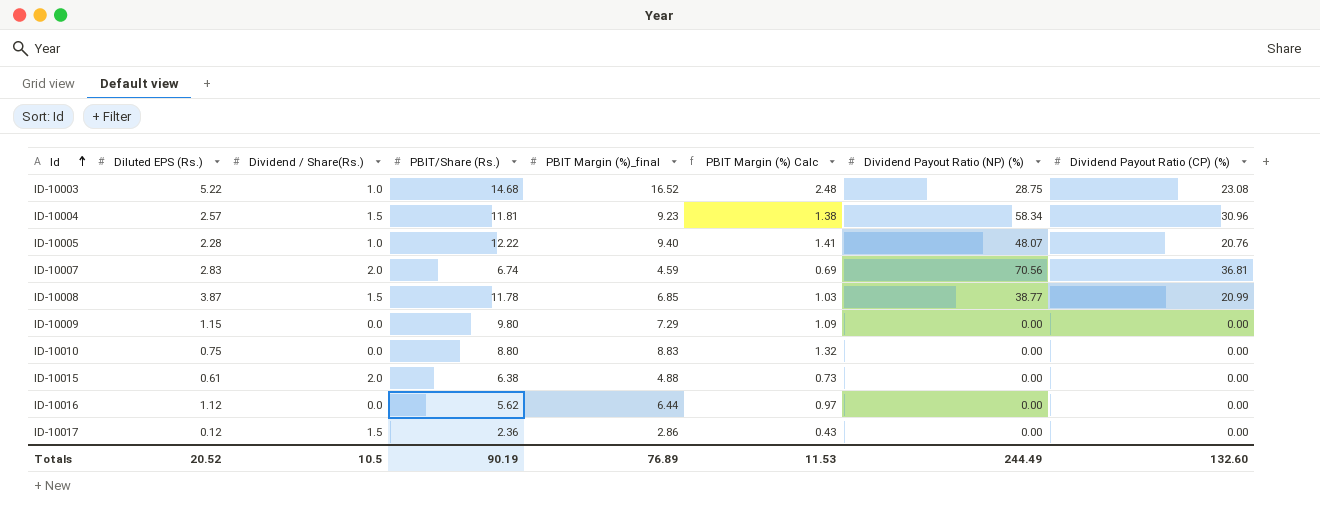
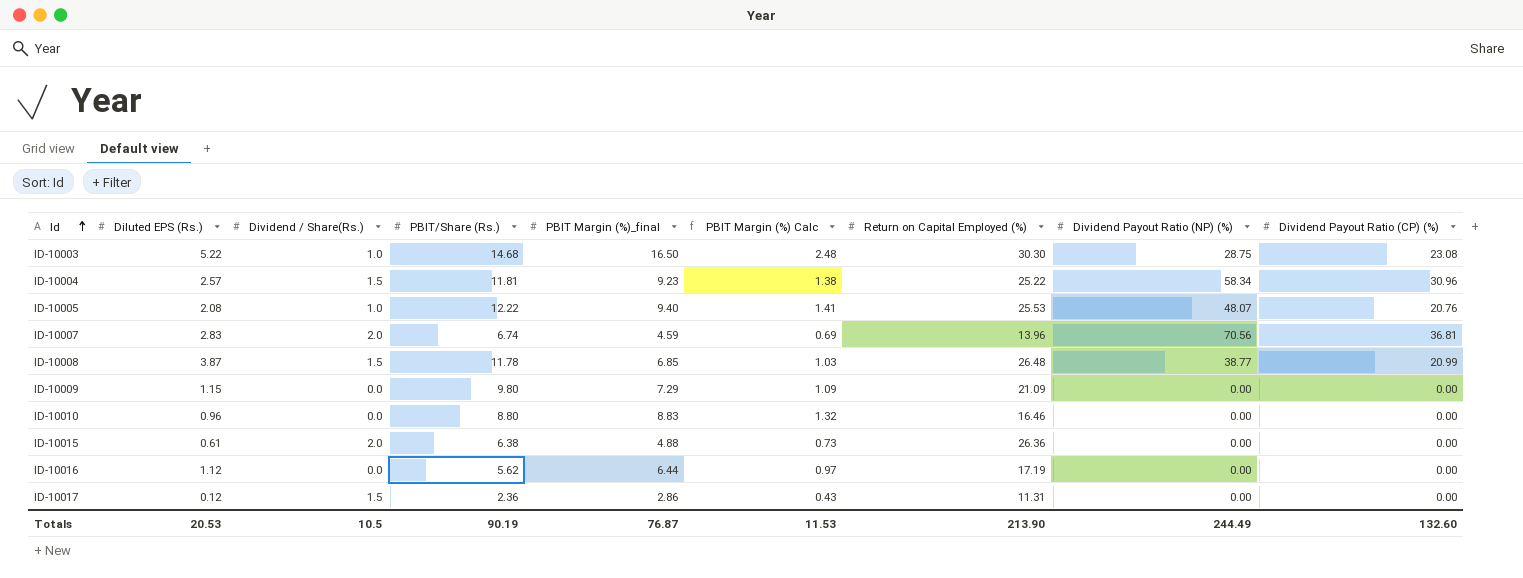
column Return on Capital Employed (%) | position: none -> 7
ID-10003 | PBIT Margin (%)_final: 16.52 -> 16.50
ID-10005 | Diluted EPS (Rs.): 2.28 -> 2.08
ID-10010 | Diluted EPS (Rs.): 0.75 -> 0.96
Totals | Diluted EPS (Rs.): 20.52 -> 20.53
Totals | PBIT Margin (%)_final: 76.89 -> 76.87

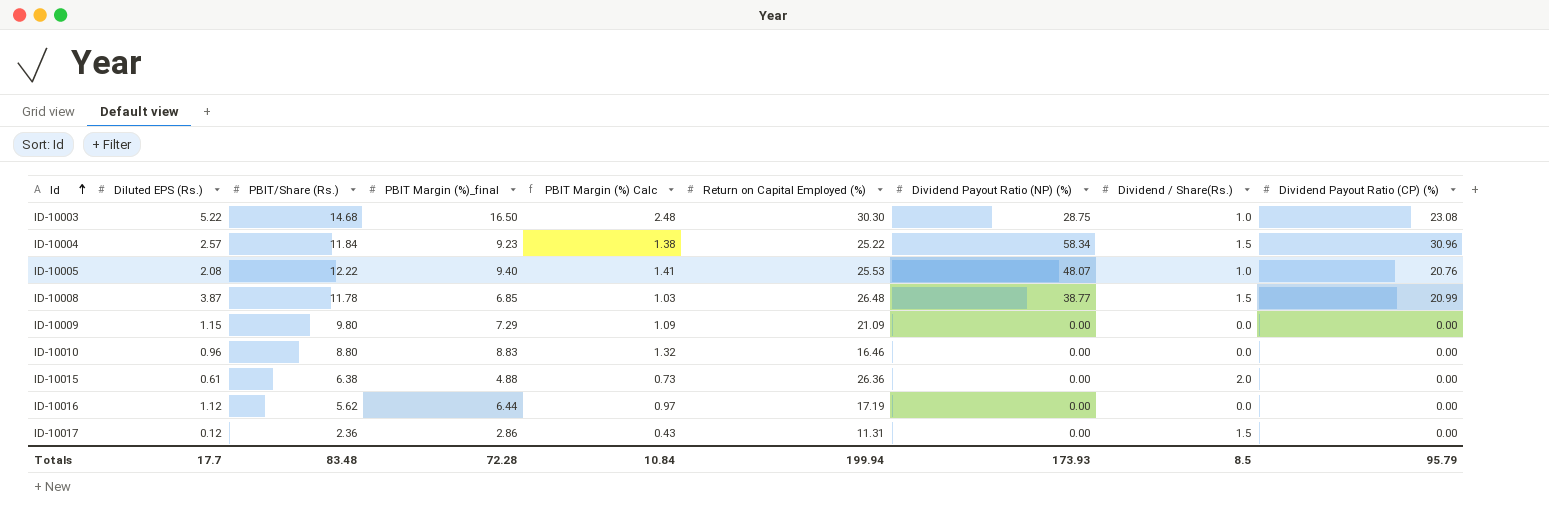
column Dividend / Share(Rs.) | position: 3 -> 8
row ID-10007: 2.83 | 2.0 | 6.74 | 4.59 | 0.69 | 13.96 | 70.56 | 36.81 -> none
ID-10004 | PBIT/Share (Rs.): 11.81 -> 11.84
Totals | Diluted EPS (Rs.): 20.53 -> 17.7
Totals | PBIT/Share (Rs.): 90.19 -> 83.48
Totals | PBIT Margin (%)_final: 76.87 -> 72.28
Totals | PBIT Margin (%) Calc: 11.53 -> 10.84
Totals | Return on Capital Employed (%): 213.90 -> 199.94
Totals | Dividend Payout Ratio (NP) (%): 244.49 -> 173.93
Totals | Dividend / Share(Rs.): 10.5 -> 8.5
Totals | Dividend Payout Ratio (CP) (%): 132.60 -> 95.79

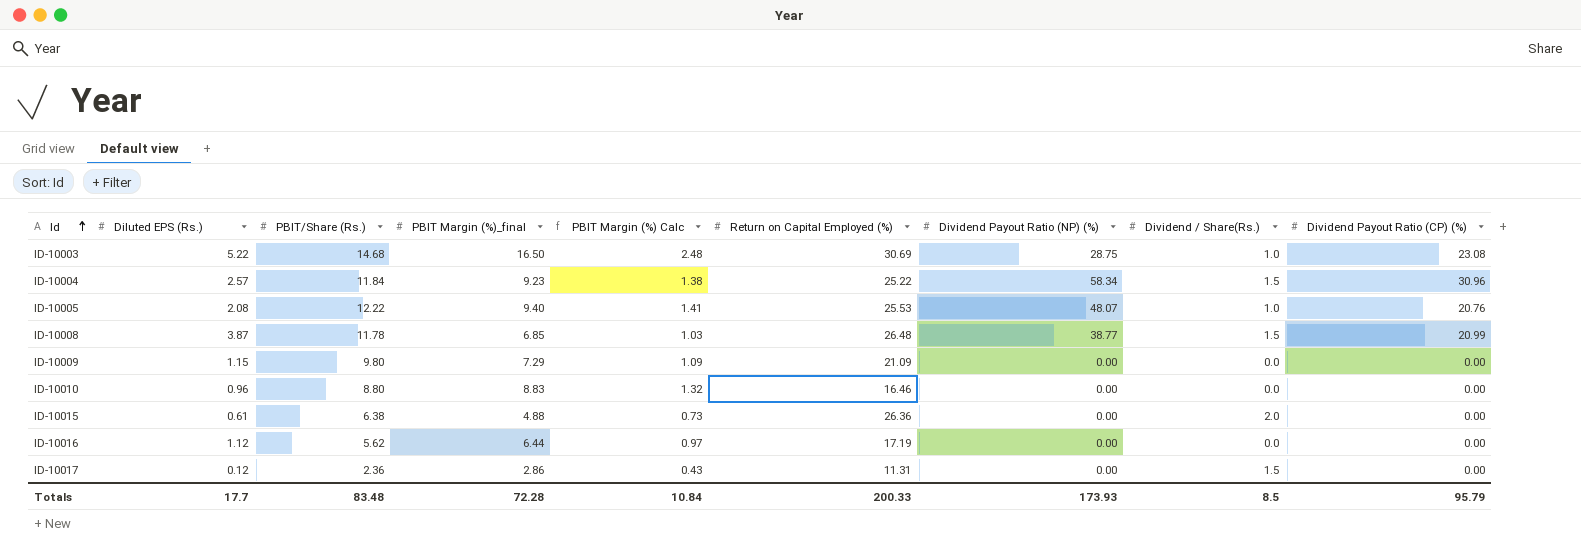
ID-10003 | Return on Capital Employed (%): 30.30 -> 30.69
Totals | Return on Capital Employed (%): 199.94 -> 200.33

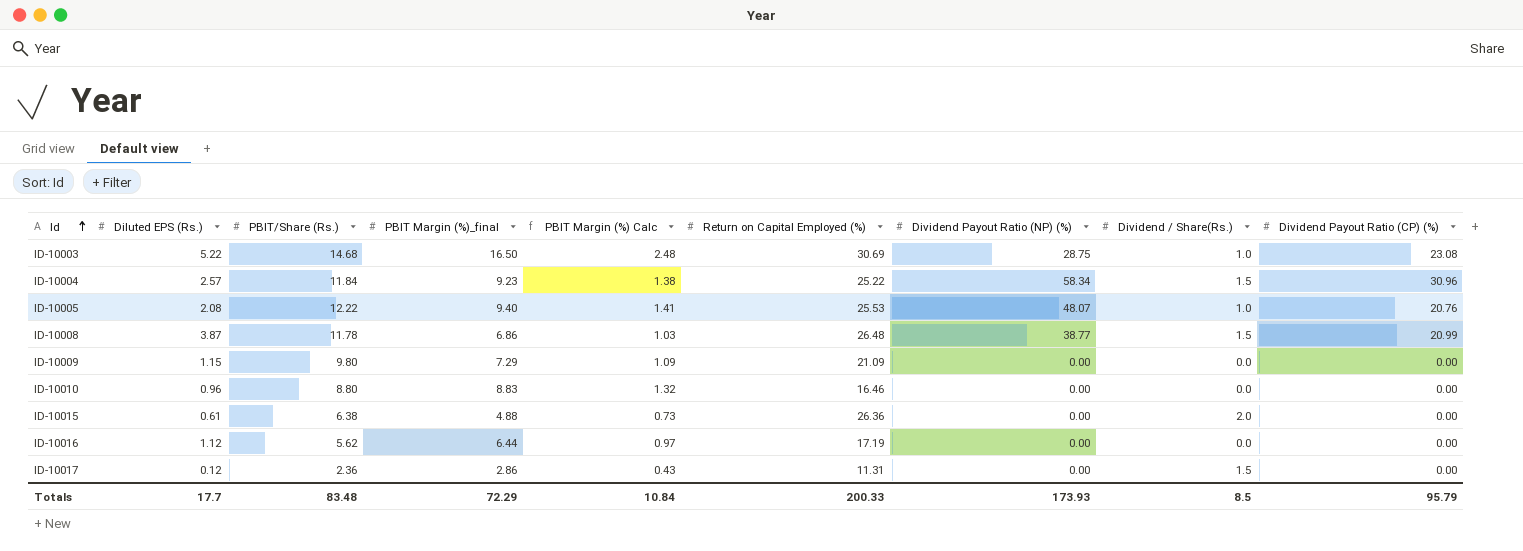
ID-10008 | PBIT Margin (%)_final: 6.85 -> 6.86
Totals | PBIT Margin (%)_final: 72.28 -> 72.29

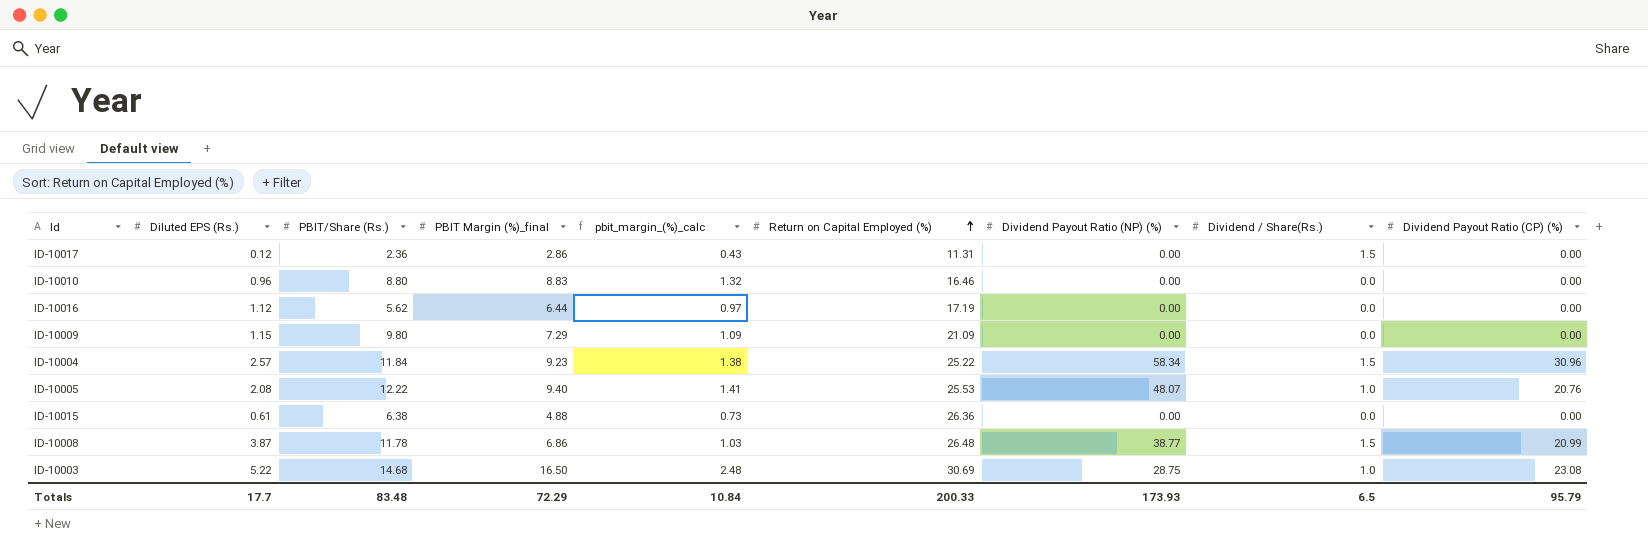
row order: Id ascending -> Return on Capital Employed (%) ascending
column name: PBIT Margin (%) Calc -> pbit_margin_(%)_calc
ID-10015 | Dividend / Share(Rs.): 2.0 -> 0.0
Totals | Dividend / Share(Rs.): 8.5 -> 6.5

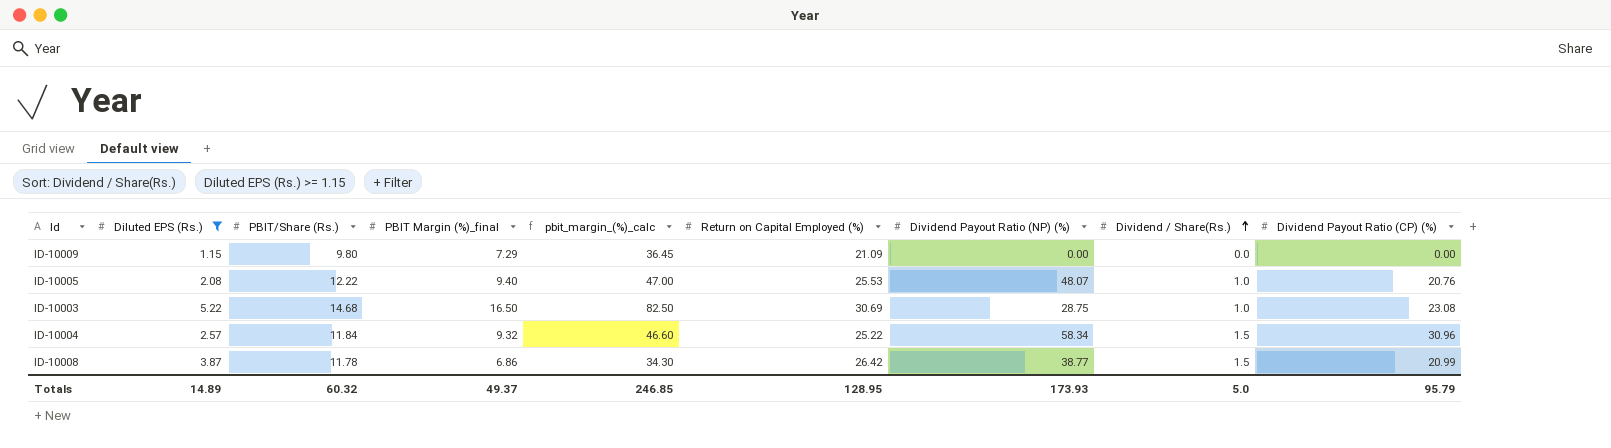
filter: none -> Diluted EPS (Rs.) >= 1.15
row order: Return on Capital Employed (%) ascending -> Dividend / Share(Rs.) ascending
column pbit_margin_(%)_calc | formula: [PBIT Margin (%)_final] * 0.15 -> [PBIT Margin (%)_final] * 5
ID-10004 | PBIT Margin (%)_final: 9.23 -> 9.32
ID-10008 | Return on Capital Employed (%): 26.48 -> 26.42
Totals | Diluted EPS (Rs.): 17.7 -> 14.89
Totals | PBIT/Share (Rs.): 83.48 -> 60.32
Totals | PBIT Margin (%)_final: 72.29 -> 49.37
Totals | pbit_margin_(%)_calc: 10.84 -> 246.85
Totals | Return on Capital Employed (%): 200.33 -> 128.95
Totals | Dividend / Share(Rs.): 6.5 -> 5.0

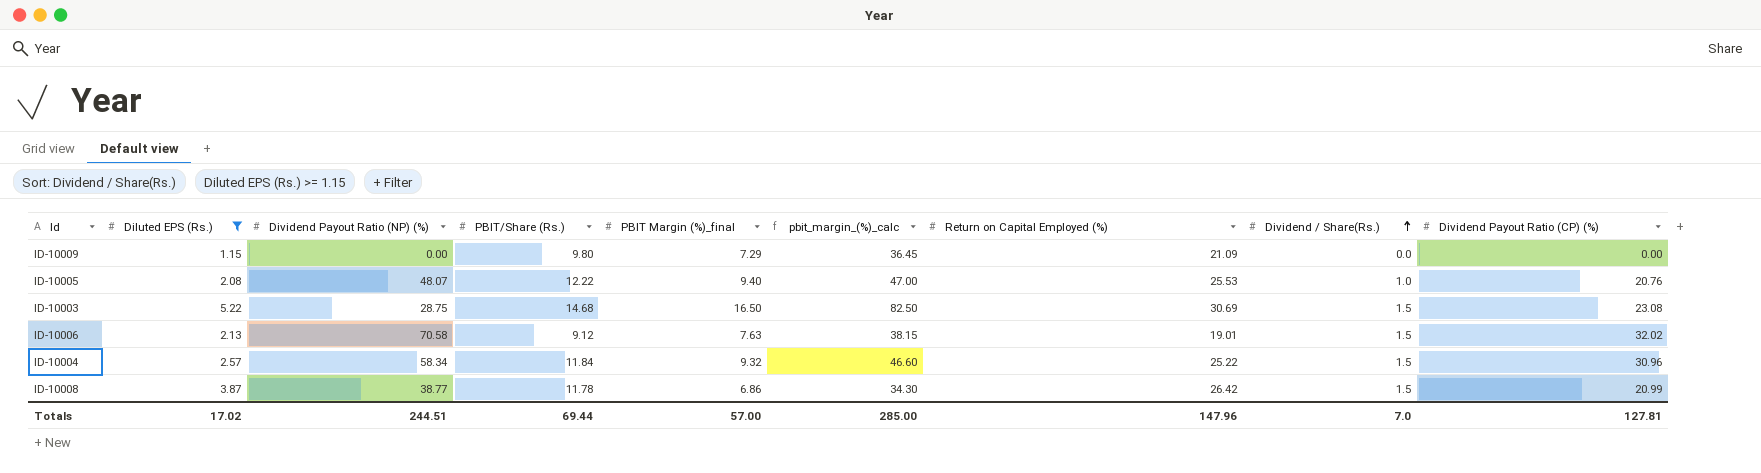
column Dividend Payout Ratio (NP) (%) | position: 7 -> 3
ID-10003 | Dividend / Share(Rs.): 1.0 -> 1.5
row ID-10006: none -> 2.13 | 70.58 | 9.12 | 7.63 | 38.15 | 19.01 | 1.5 | 32.02
Totals | Diluted EPS (Rs.): 14.89 -> 17.02
Totals | Dividend Payout Ratio (NP) (%): 173.93 -> 244.51
Totals | PBIT/Share (Rs.): 60.32 -> 69.44
Totals | PBIT Margin (%)_final: 49.37 -> 57.00
Totals | pbit_margin_(%)_calc: 246.85 -> 285.00
Totals | Return on Capital Employed (%): 128.95 -> 147.96
Totals | Dividend / Share(Rs.): 5.0 -> 7.0
Totals | Dividend Payout Ratio (CP) (%): 95.79 -> 127.81

